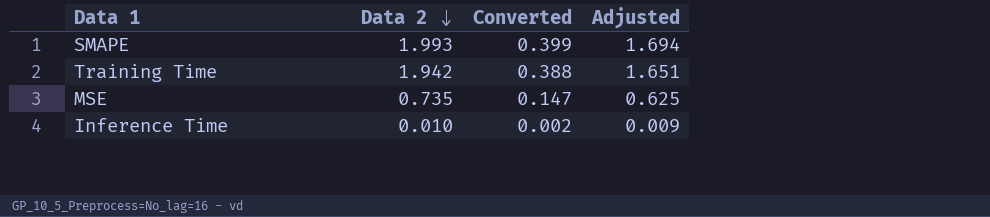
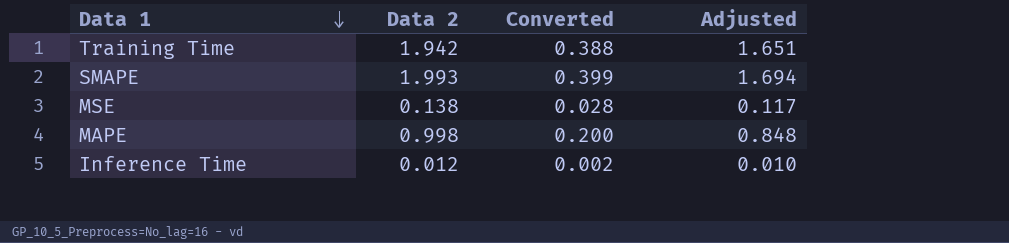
row order: Data 2 descending -> Data 1 descending
MSE | Data 2: 0.735 -> 0.138
MSE | Converted: 0.147 -> 0.028
MSE | Adjusted: 0.625 -> 0.117
row MAPE: none -> 0.998 | 0.200 | 0.848
Inference Time | Data 2: 0.010 -> 0.012
Inference Time | Adjusted: 0.009 -> 0.010

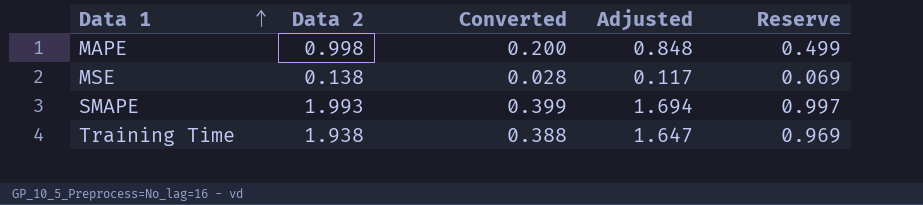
row order: Data 1 descending -> Data 1 ascending
column Reserve | formula: none -> [Data 2] * 0.5
row Inference Time: 0.012 | 0.002 | 0.010 -> none
Training Time | Data 2: 1.942 -> 1.938
Training Time | Adjusted: 1.651 -> 1.647

